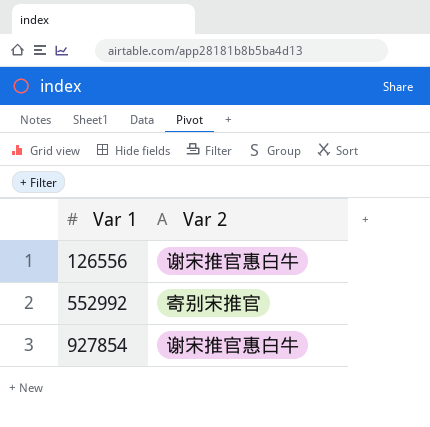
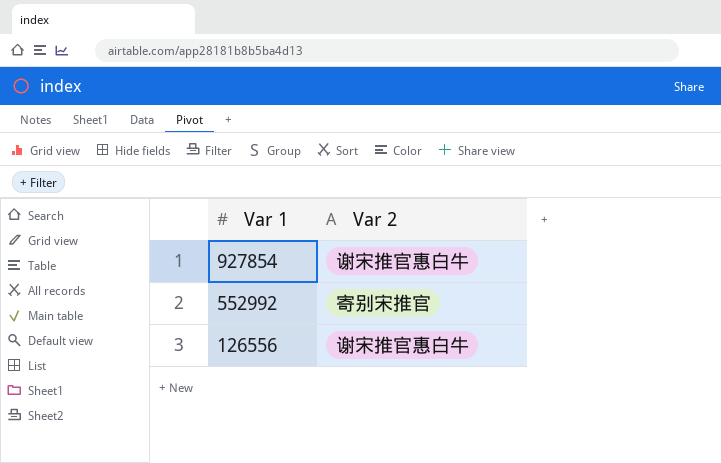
row order: Var 1 ascending -> Var 1 descending

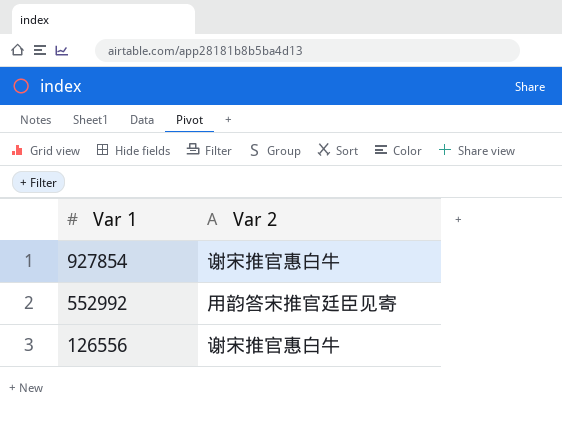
552992 | Var 2: 寄别宋推官 -> 用韵答宋推官廷臣见寄

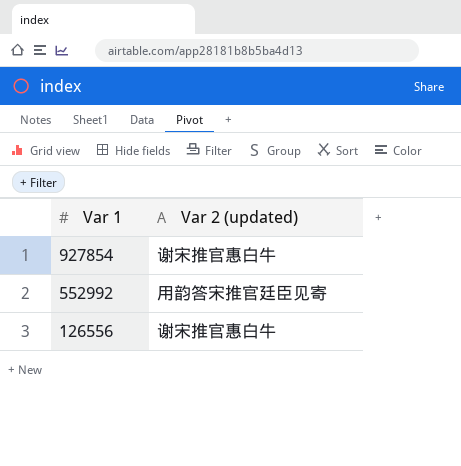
column name: Var 2 -> Var 2 (updated)

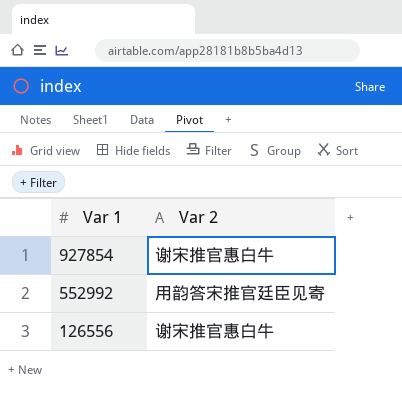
column name: Var 2 (updated) -> Var 2

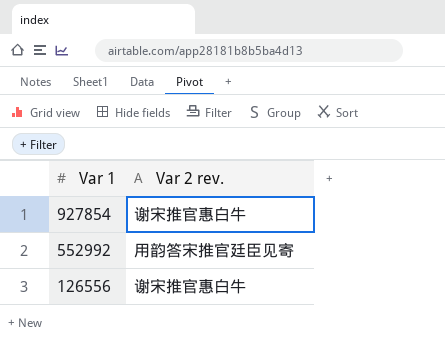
column name: Var 2 -> Var 2 rev.

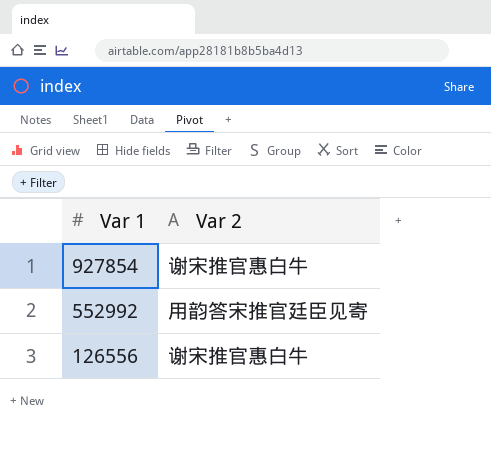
column name: Var 2 rev. -> Var 2

